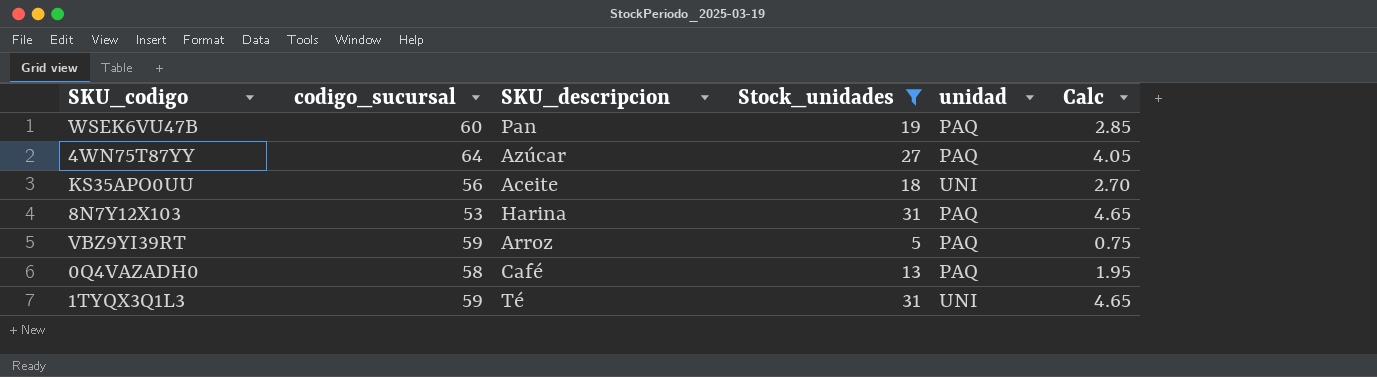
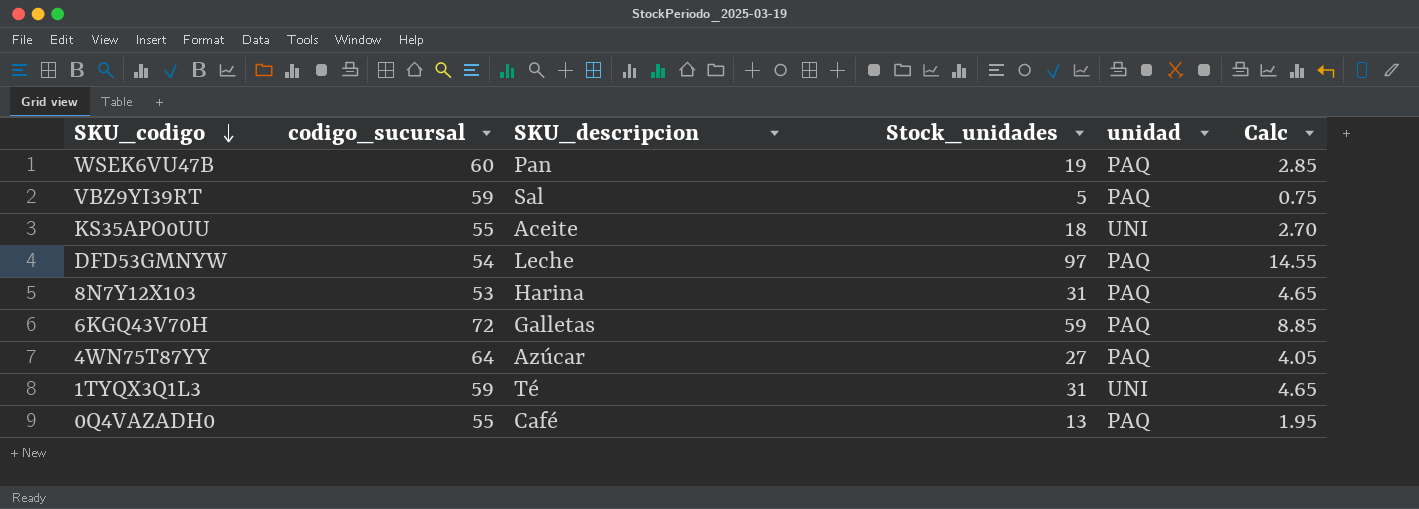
filter: Stock_unidades <= 31 -> none
row order: none -> SKU_codigo descending
VBZ9YI39RT | SKU_descripcion: Arroz -> Sal
KS35APO0UU | codigo_sucursal: 56 -> 55
0Q4VAZADH0 | codigo_sucursal: 58 -> 55

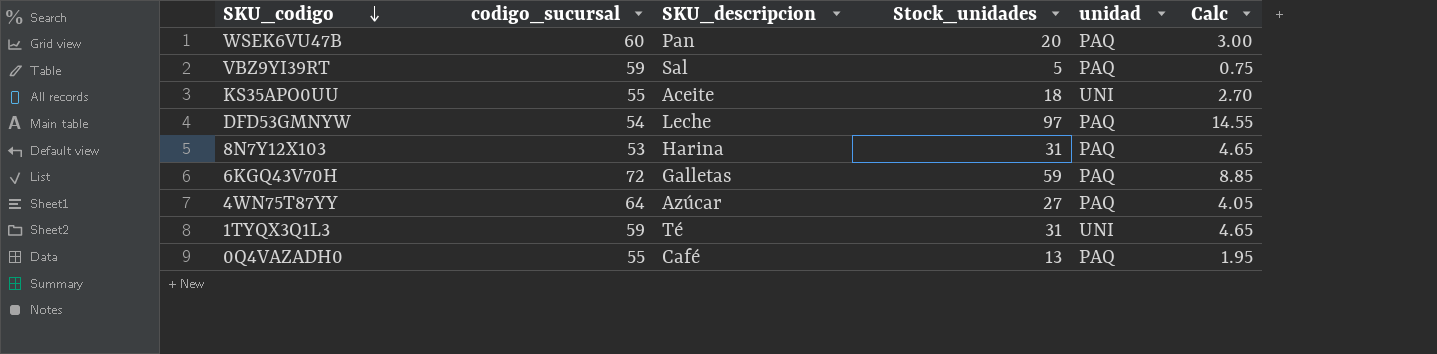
WSEK6VU47B | Stock_unidades: 19 -> 20
WSEK6VU47B | Calc: 2.85 -> 3.00

